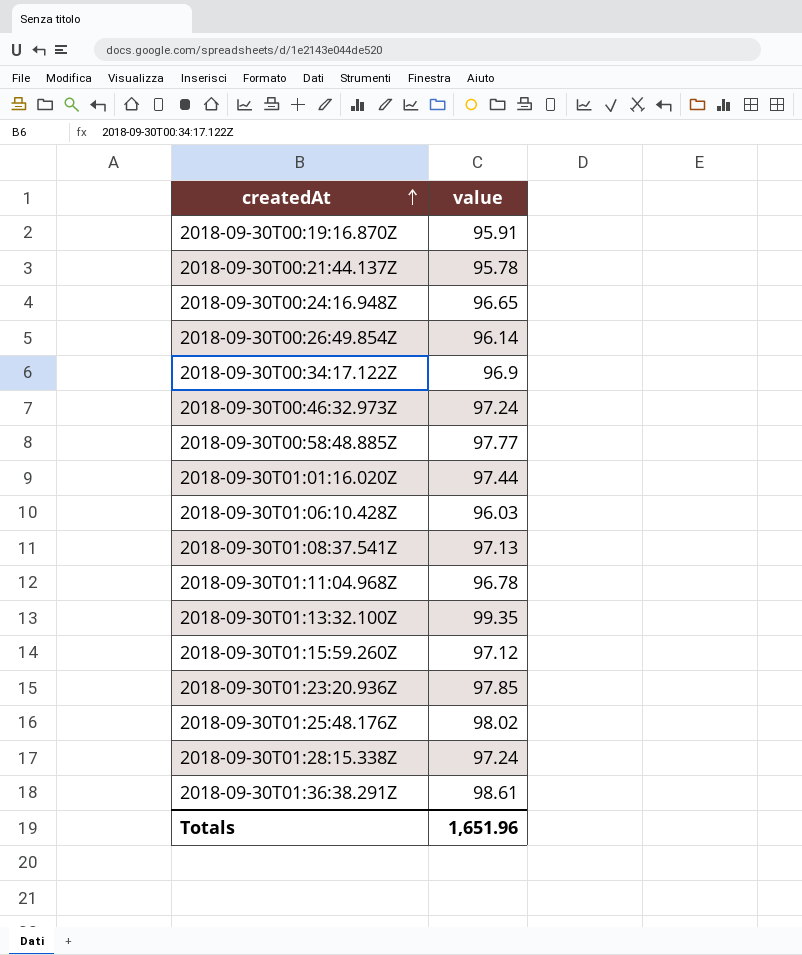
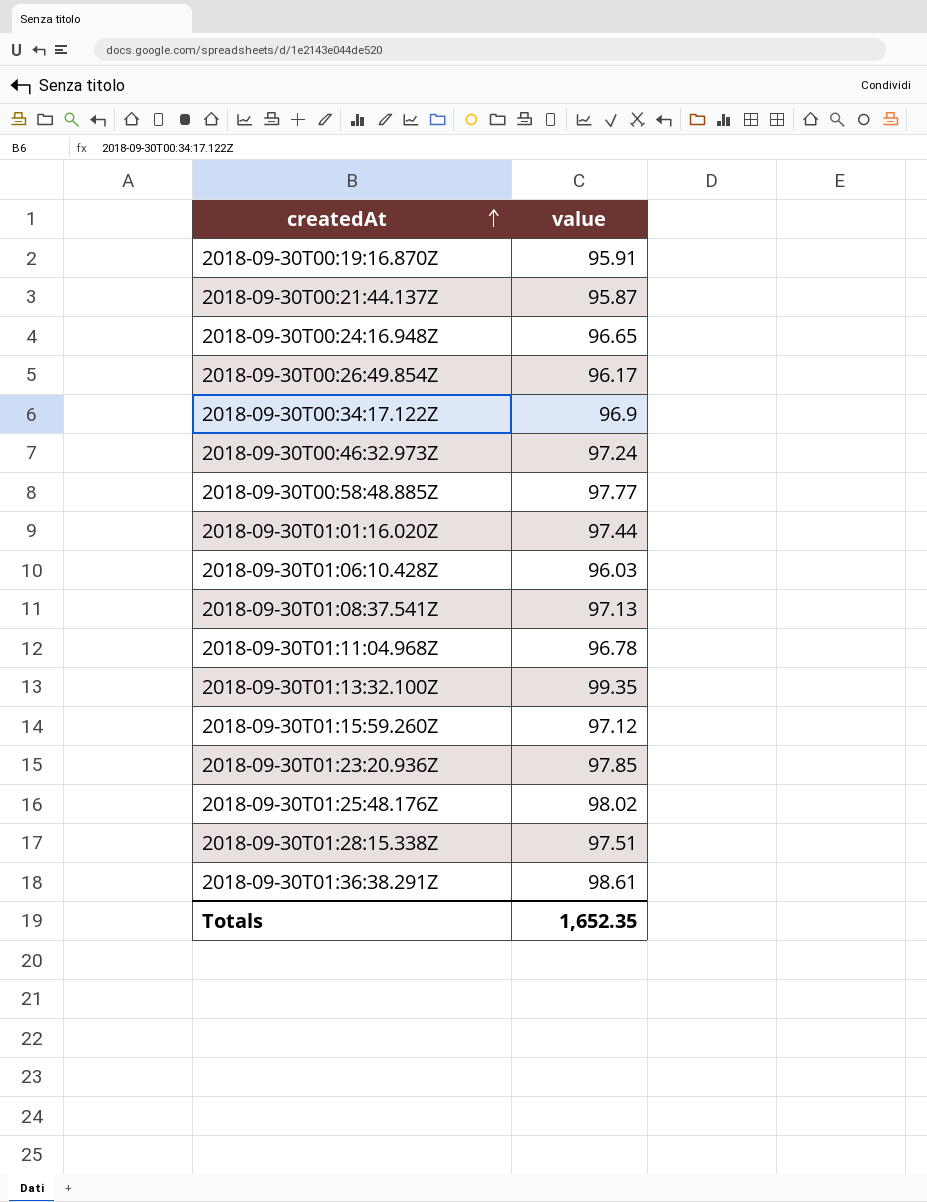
2018-09-30T00:21:44.137Z | value: 95.78 -> 95.87
2018-09-30T00:26:49.854Z | value: 96.14 -> 96.17
2018-09-30T01:28:15.338Z | value: 97.24 -> 97.51
Totals | value: 1,651.96 -> 1,652.35

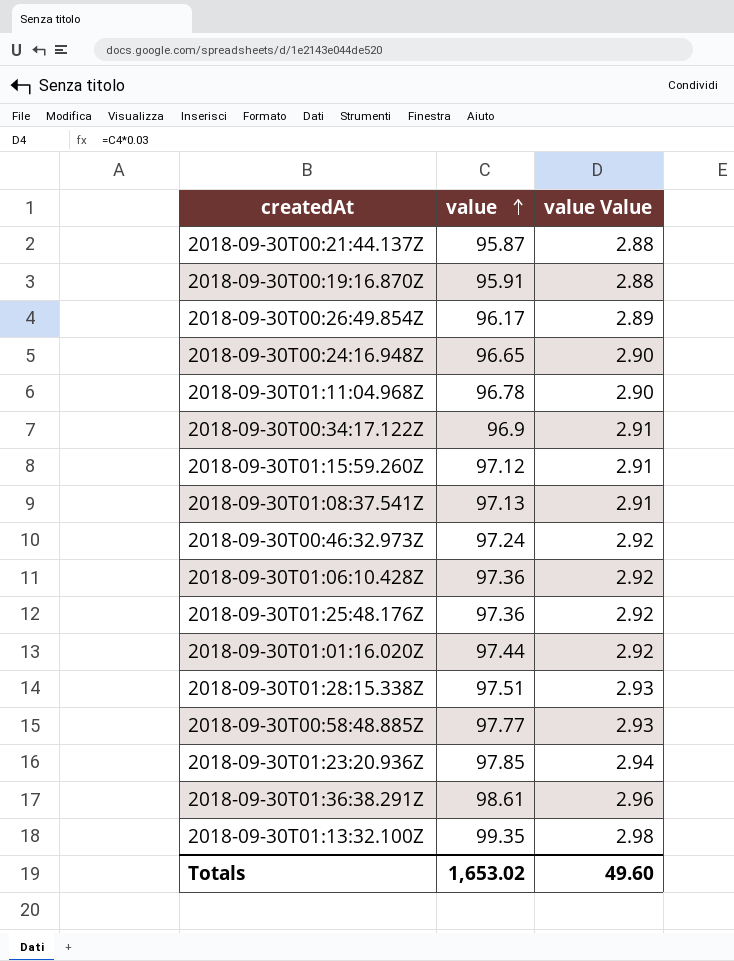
row order: createdAt ascending -> value ascending
column value Value | formula: none -> [value] * 0.03
2018-09-30T01:06:10.428Z | value: 96.03 -> 97.36
2018-09-30T01:25:48.176Z | value: 98.02 -> 97.36
Totals | value: 1,652.35 -> 1,653.02

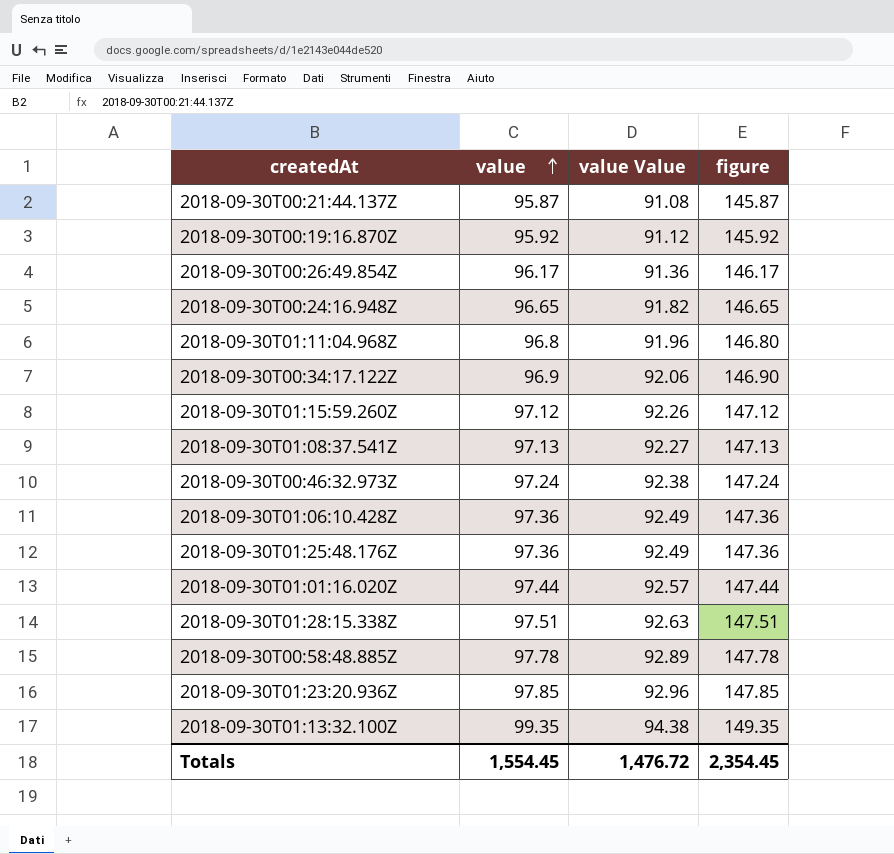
column value Value | formula: [value] * 0.03 -> [value] * 0.95
column figure | formula: none -> [value] + 50
row 2018-09-30T01:36:38.291Z: 98.61 | 2.96 -> none
2018-09-30T00:19:16.870Z | value: 95.91 -> 95.92
2018-09-30T01:11:04.968Z | value: 96.78 -> 96.8
2018-09-30T00:58:48.885Z | value: 97.77 -> 97.78
Totals | value: 1,653.02 -> 1,554.45
Totals | value Value: 49.60 -> 1,476.72

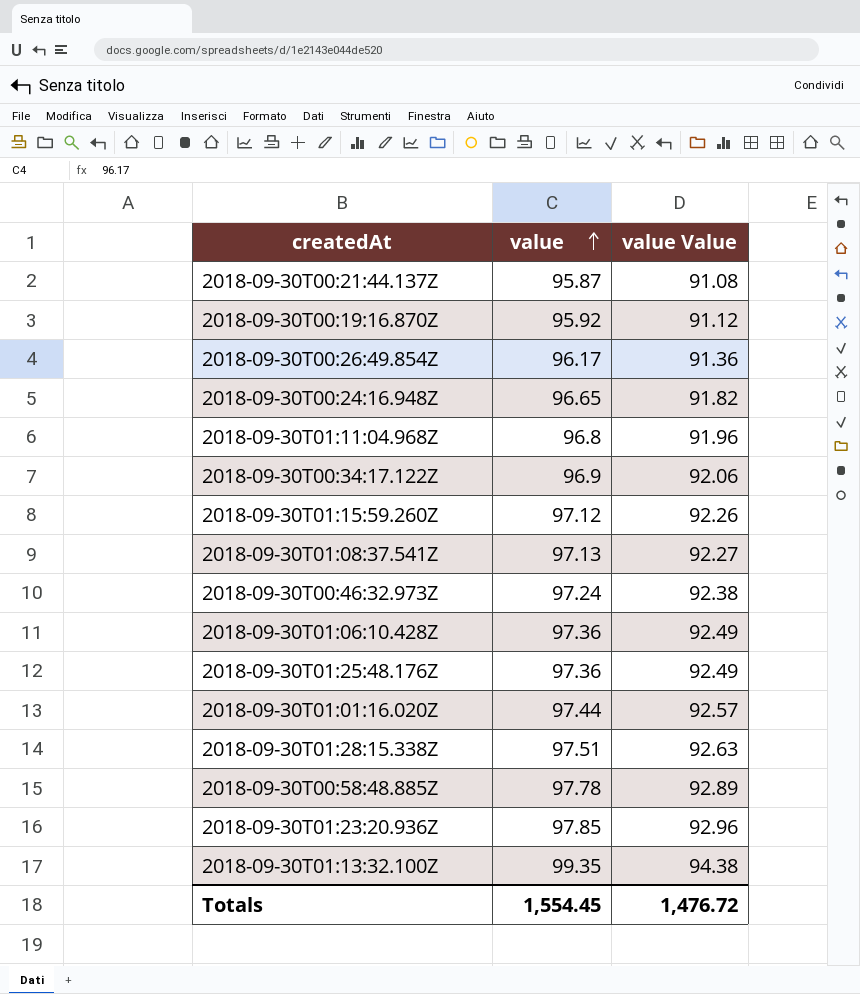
column figure | formula: [value] + 50 -> none

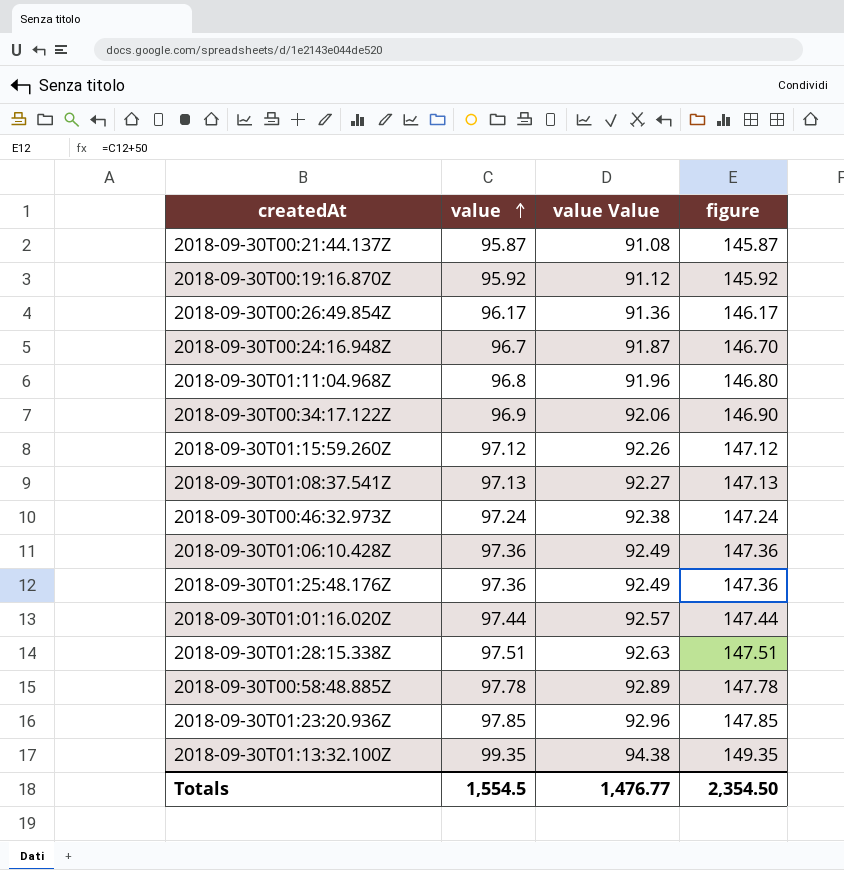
column figure | formula: none -> [value] + 50
2018-09-30T00:24:16.948Z | value: 96.65 -> 96.7
2018-09-30T00:24:16.948Z | value Value: 91.82 -> 91.87
Totals | value: 1,554.45 -> 1,554.5
Totals | value Value: 1,476.72 -> 1,476.77

